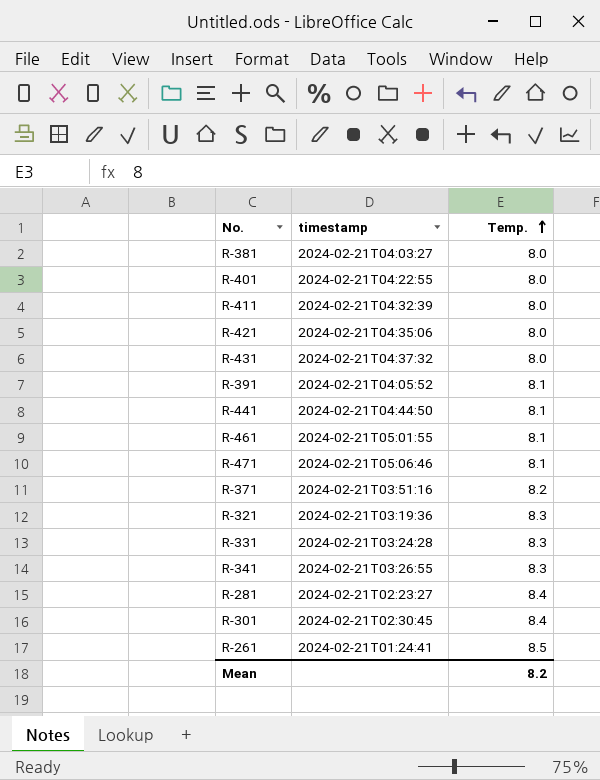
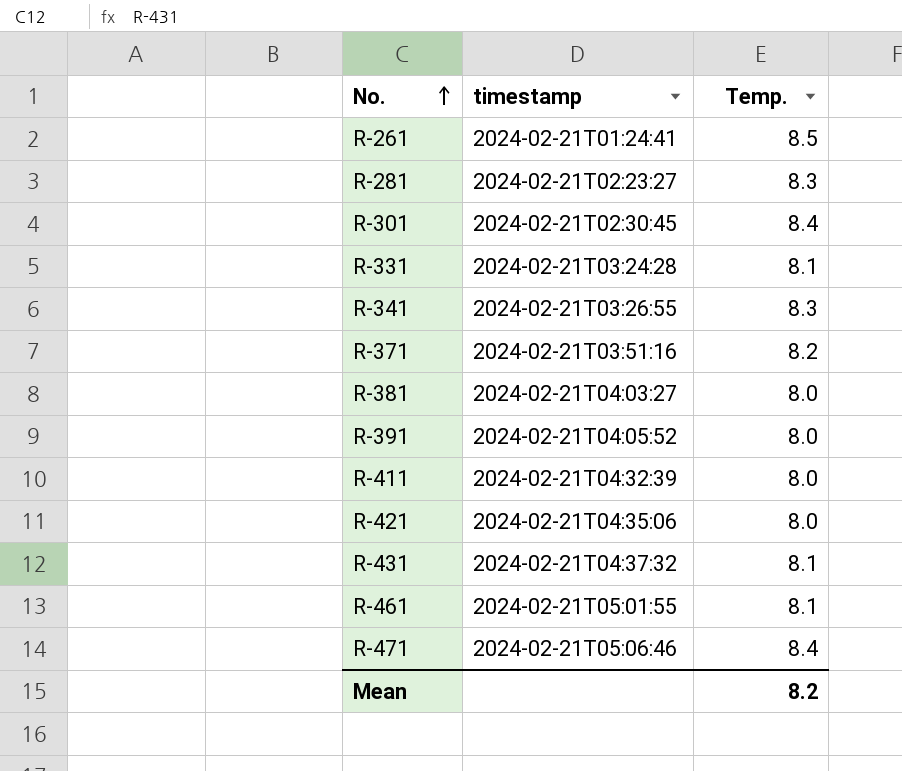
row order: Temp. ascending -> No. ascending
row R-401: 2024-02-21T04:22:55 | 8.0 -> none
row R-441: 2024-02-21T04:44:50 | 8.1 -> none
row R-321: 2024-02-21T03:19:36 | 8.3 -> none
R-281 | Temp.: 8.4 -> 8.3
R-331 | Temp.: 8.3 -> 8.1
R-391 | Temp.: 8.1 -> 8.0
R-431 | Temp.: 8.0 -> 8.1
R-471 | Temp.: 8.1 -> 8.4

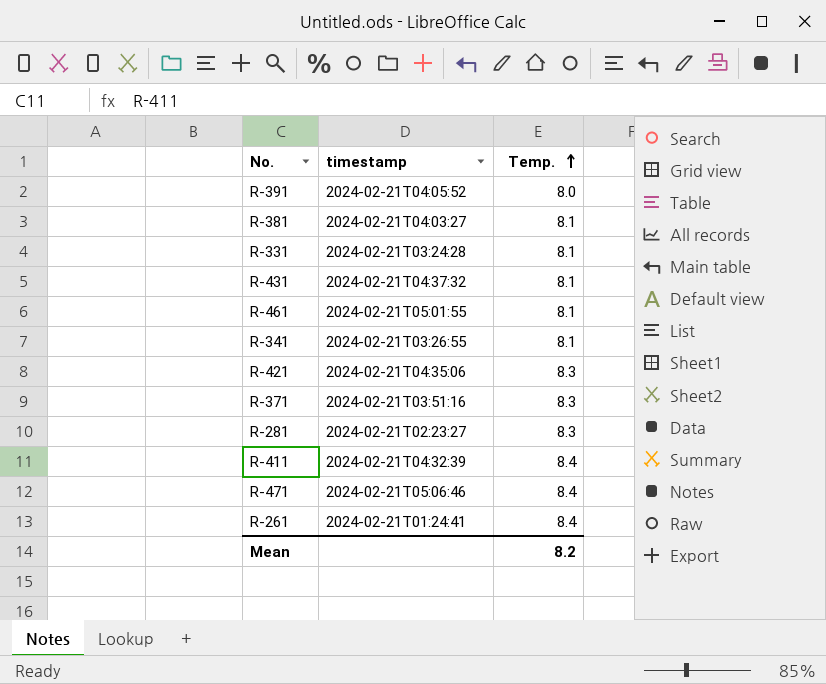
row order: No. ascending -> Temp. ascending
row R-301: 2024-02-21T02:30:45 | 8.4 -> none
R-381 | Temp.: 8.0 -> 8.1
R-341 | Temp.: 8.3 -> 8.1
R-421 | Temp.: 8.0 -> 8.3
R-371 | Temp.: 8.2 -> 8.3
R-411 | Temp.: 8.0 -> 8.4
R-261 | Temp.: 8.5 -> 8.4

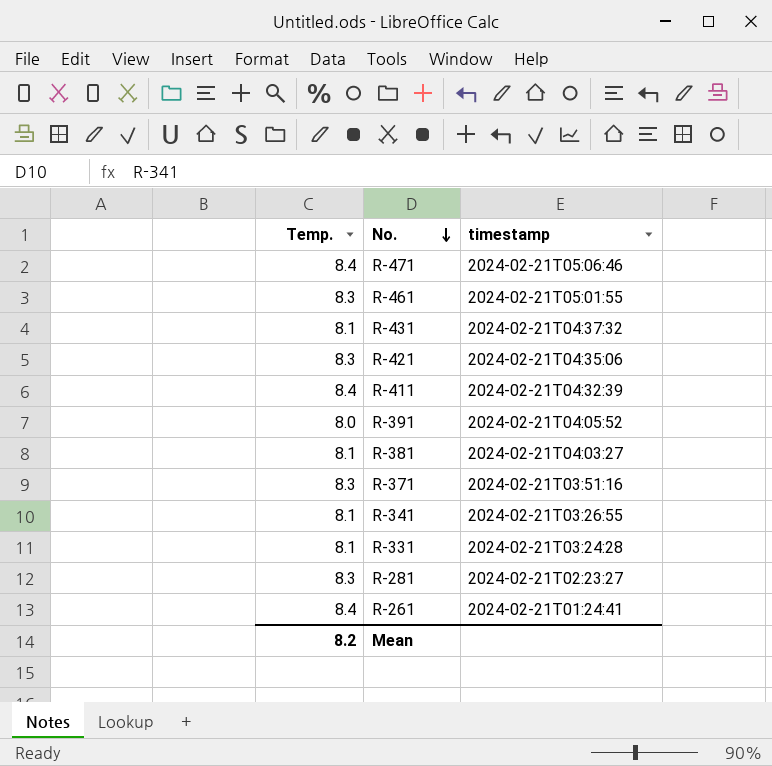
row order: Temp. ascending -> No. descending
column Temp. | position: 3 -> 1
R-461 | Temp.: 8.1 -> 8.3

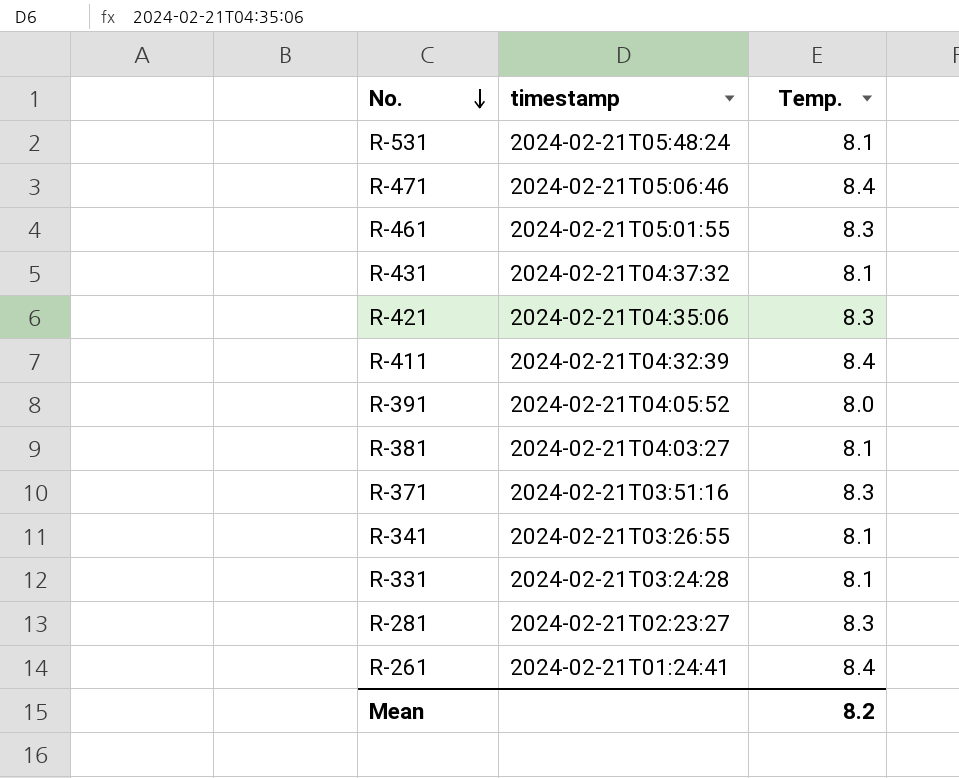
column Temp. | position: 1 -> 3
row R-531: none -> 2024-02-21T05:48:24 | 8.1

